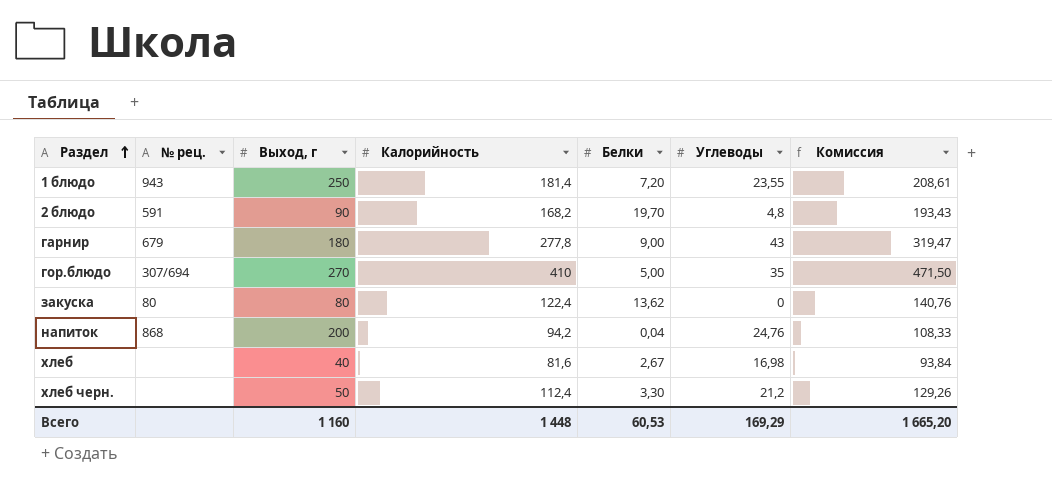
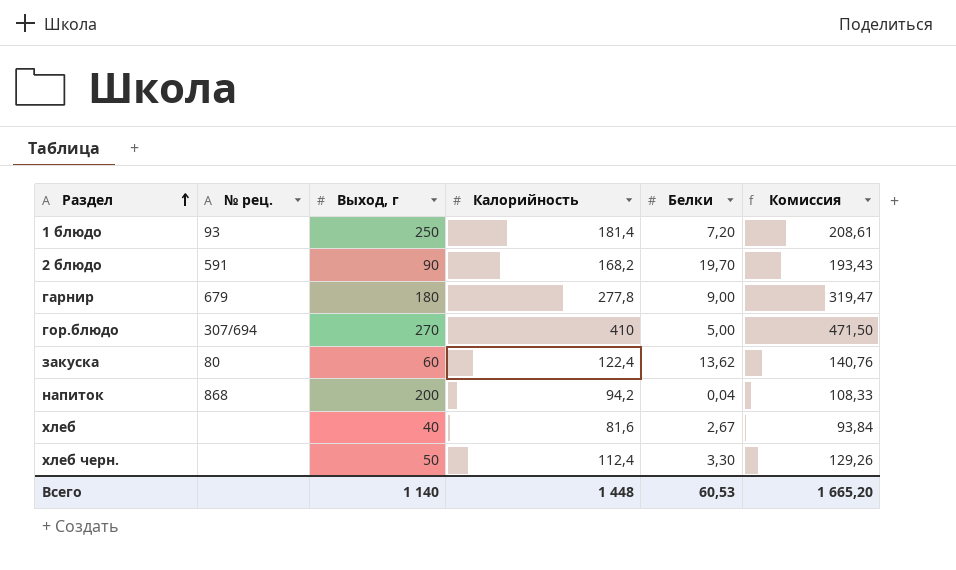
column Углеводы | position: 6 -> none
1 блюдо | № рец.: 943 -> 93
закуска | Выход, г: 80 -> 60
Всего | Выход, г: 1 160 -> 1 140

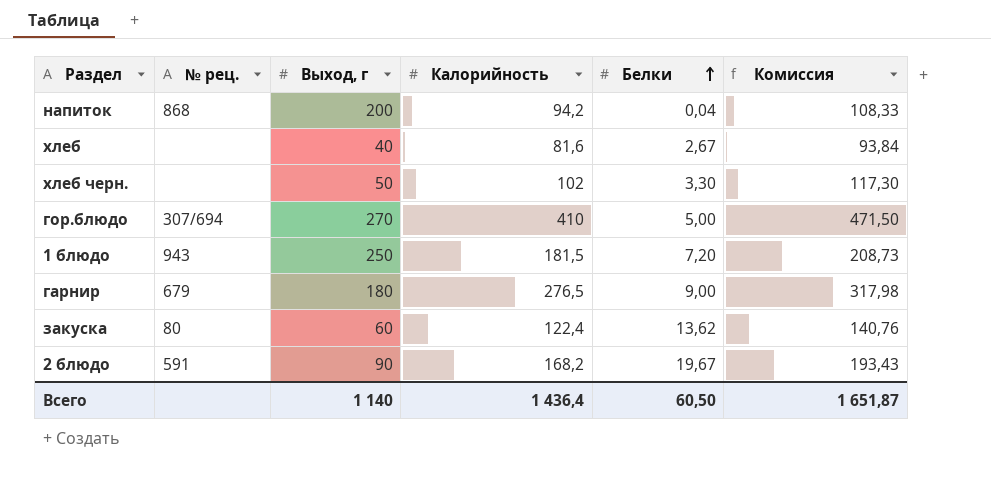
row order: Раздел ascending -> Белки ascending
хлеб черн. | Калорийность: 112,4 -> 102
хлеб черн. | Комиссия: 129,26 -> 117,30
1 блюдо | № рец.: 93 -> 943
1 блюдо | Калорийность: 181,4 -> 181,5
1 блюдо | Комиссия: 208,61 -> 208,73
гарнир | Калорийность: 277,8 -> 276,5
гарнир | Комиссия: 319,47 -> 317,98
2 блюдо | Белки: 19,70 -> 19,67
Всего | Калорийность: 1 448 -> 1 436,4
Всего | Белки: 60,53 -> 60,50
Всего | Комиссия: 1 665,20 -> 1 651,87

